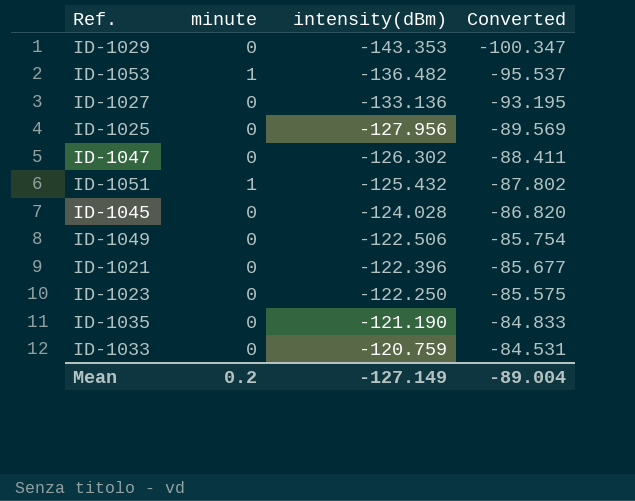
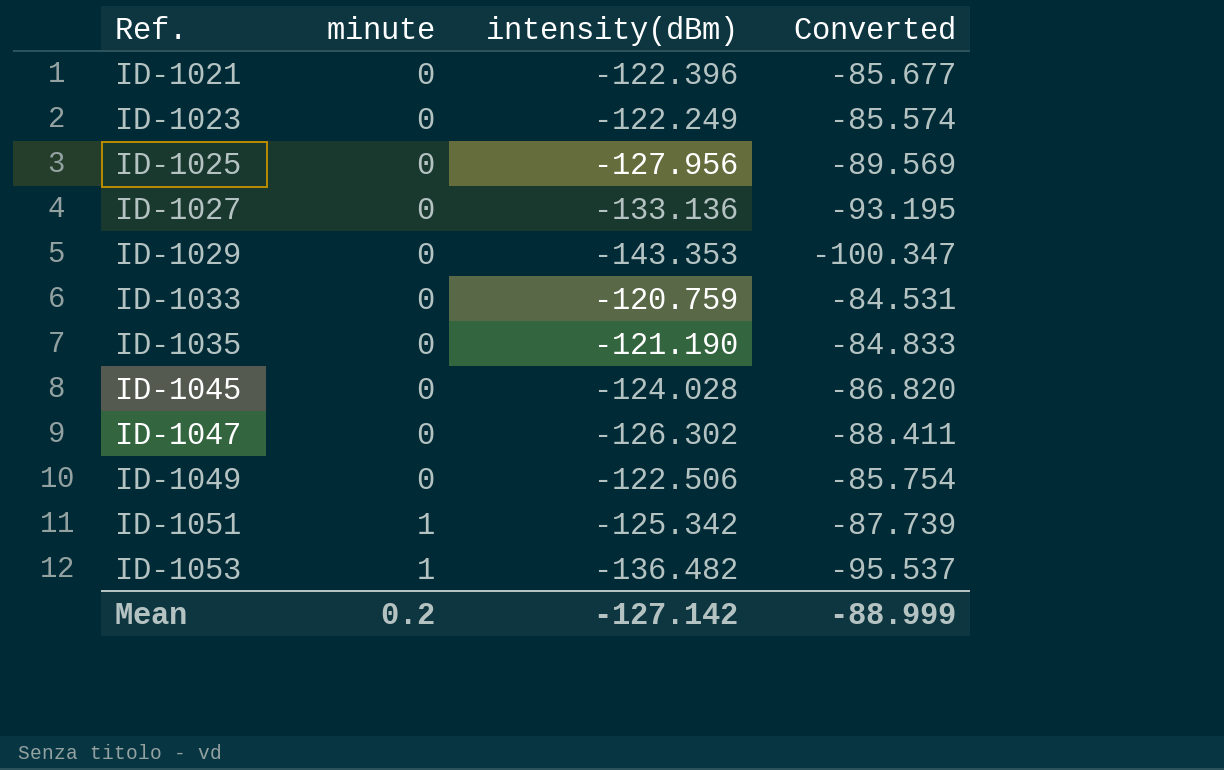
row order: intensity(dBm) ascending -> Ref. ascending
ID-1023 | intensity(dBm): -122.250 -> -122.249
ID-1023 | Converted: -85.575 -> -85.574
ID-1051 | intensity(dBm): -125.432 -> -125.342
ID-1051 | Converted: -87.802 -> -87.739
Mean | intensity(dBm): -127.149 -> -127.142
Mean | Converted: -89.004 -> -88.999

